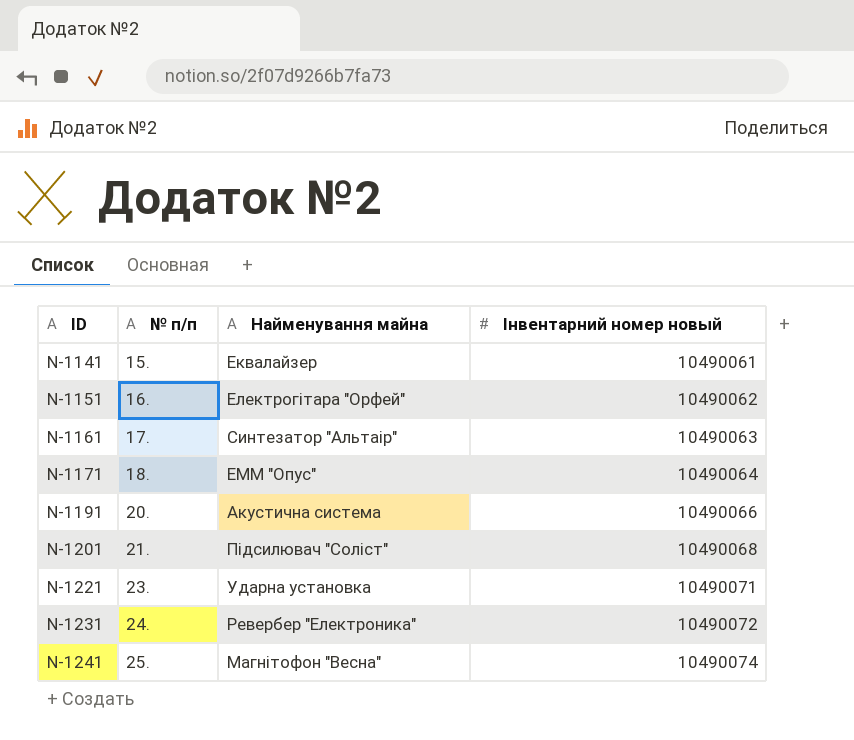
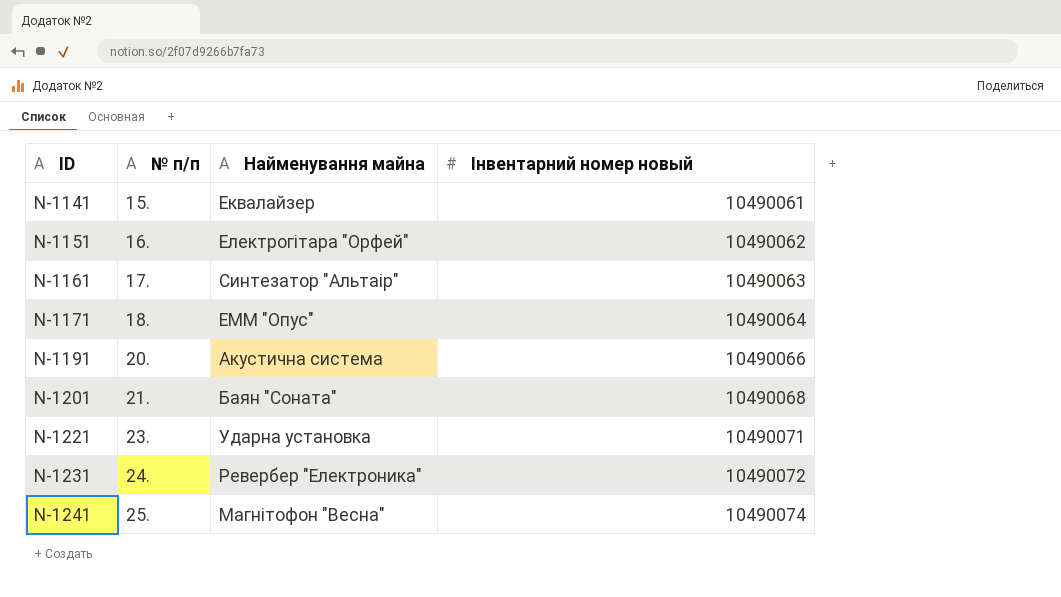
N-1201 | Найменування майна: Підсилювач "Соліст" -> Баян "Соната"

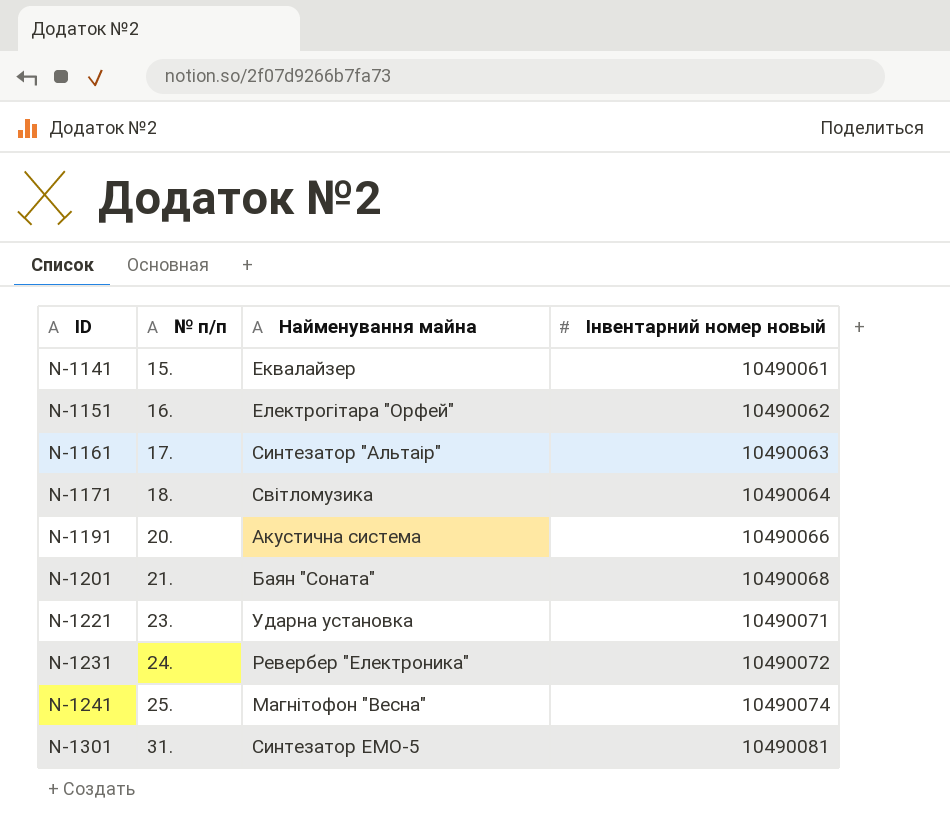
N-1171 | Найменування майна: ЕММ "Опус" -> Світломузика
row N-1301: none -> 31. | Синтезатор ЕМО-5 | 10490081

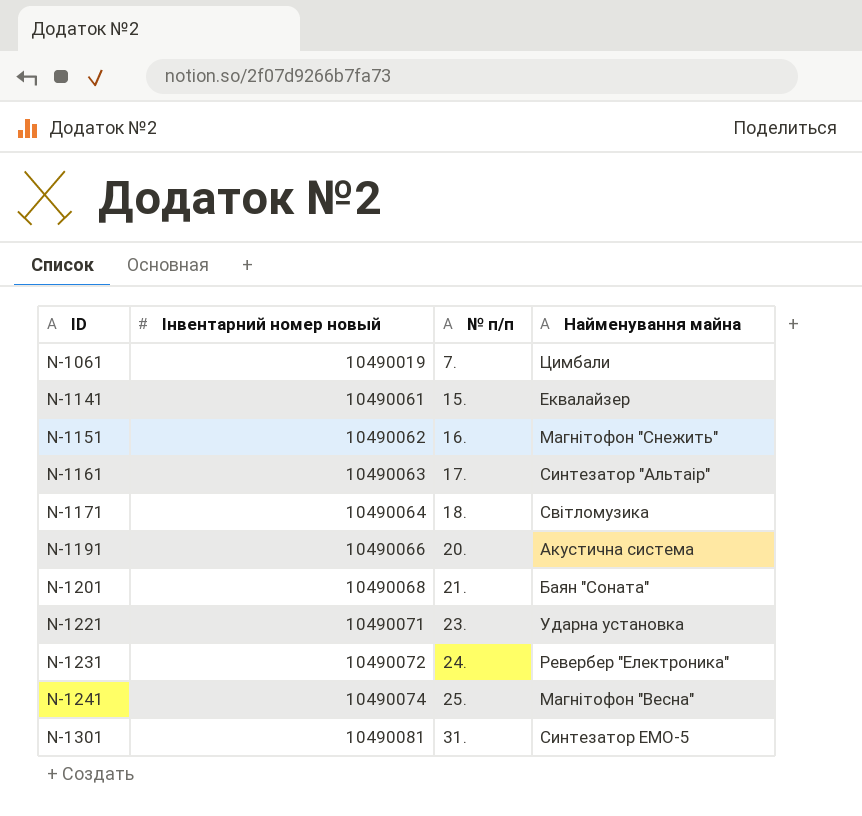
column Інвентарний номер новый | position: 4 -> 2
row N-1061: none -> 10490019 | 7. | Цимбали
N-1151 | Найменування майна: Електрогітара "Орфей" -> Магнітофон "Снежить"

